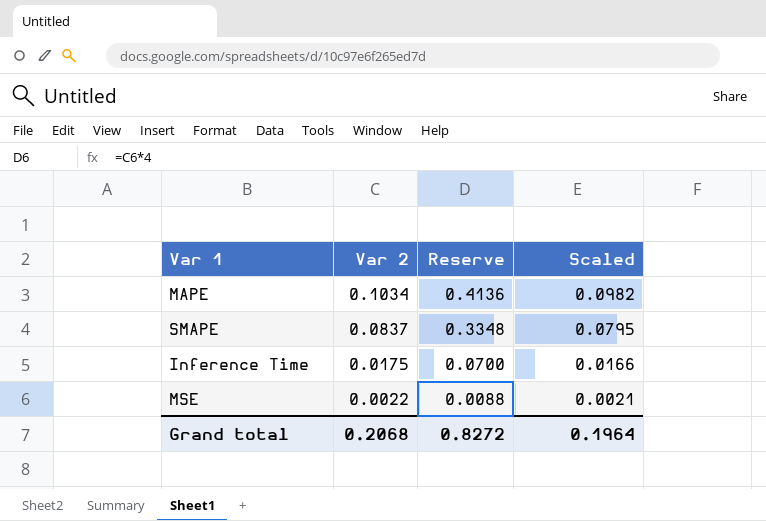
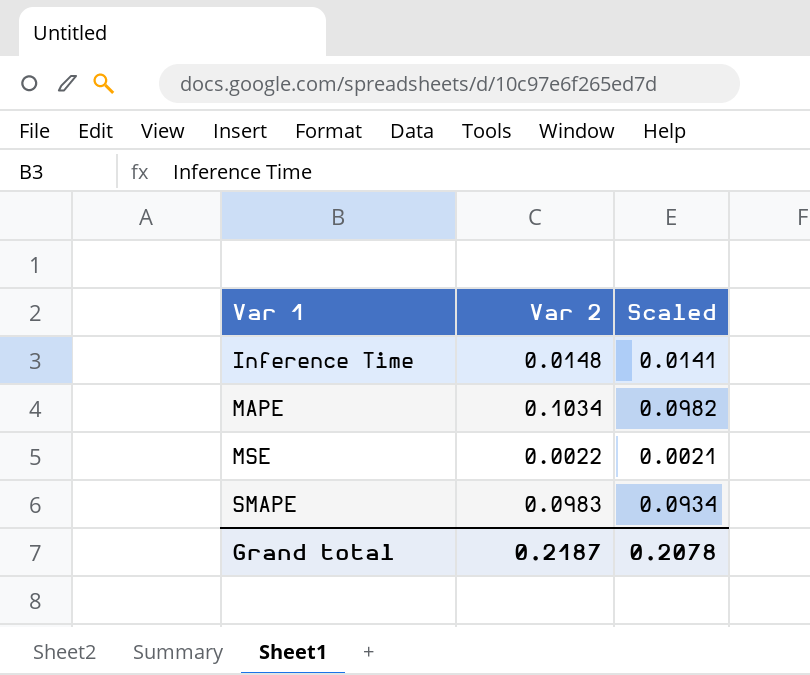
row order: Var 2 descending -> Var 1 ascending
column Reserve | formula: [Var 2] * 4 -> none
Inference Time | Var 2: 0.0175 -> 0.0148
Inference Time | Scaled: 0.0166 -> 0.0141
SMAPE | Var 2: 0.0837 -> 0.0983
SMAPE | Scaled: 0.0795 -> 0.0934
Grand total | Var 2: 0.2068 -> 0.2187
Grand total | Scaled: 0.1964 -> 0.2078

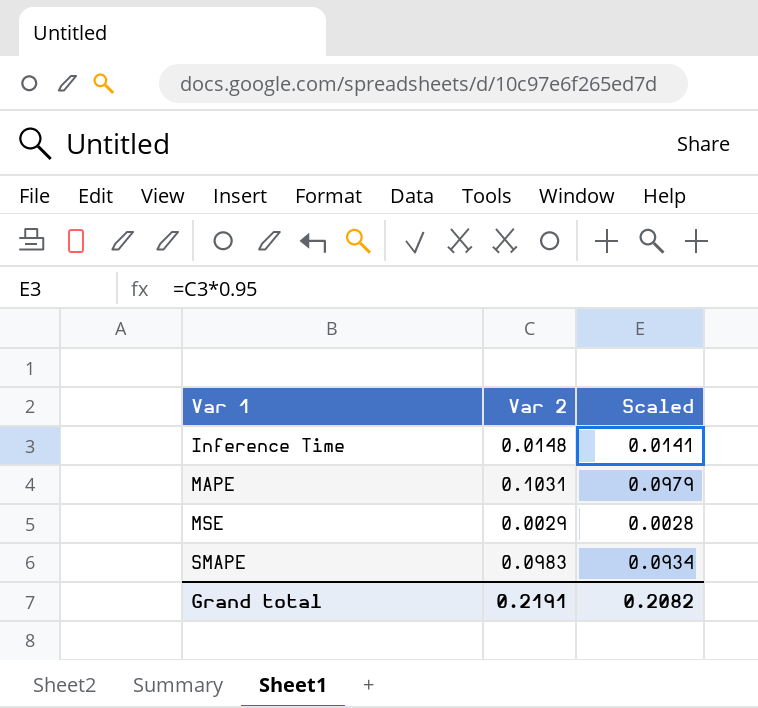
MAPE | Var 2: 0.1034 -> 0.1031
MAPE | Scaled: 0.0982 -> 0.0979
MSE | Var 2: 0.0022 -> 0.0029
MSE | Scaled: 0.0021 -> 0.0028
Grand total | Var 2: 0.2187 -> 0.2191
Grand total | Scaled: 0.2078 -> 0.2082

